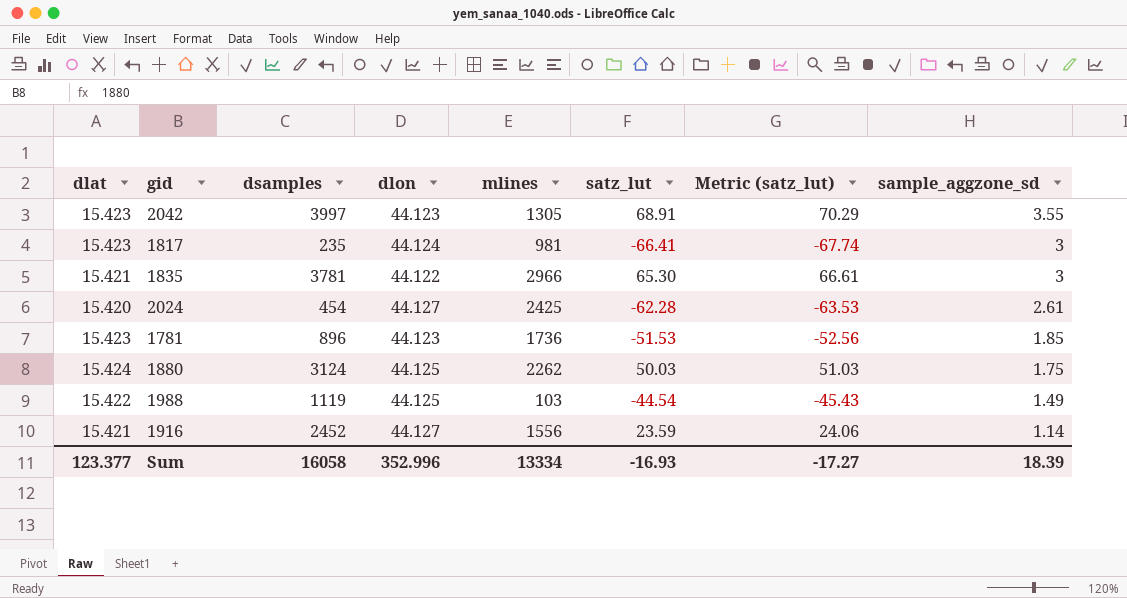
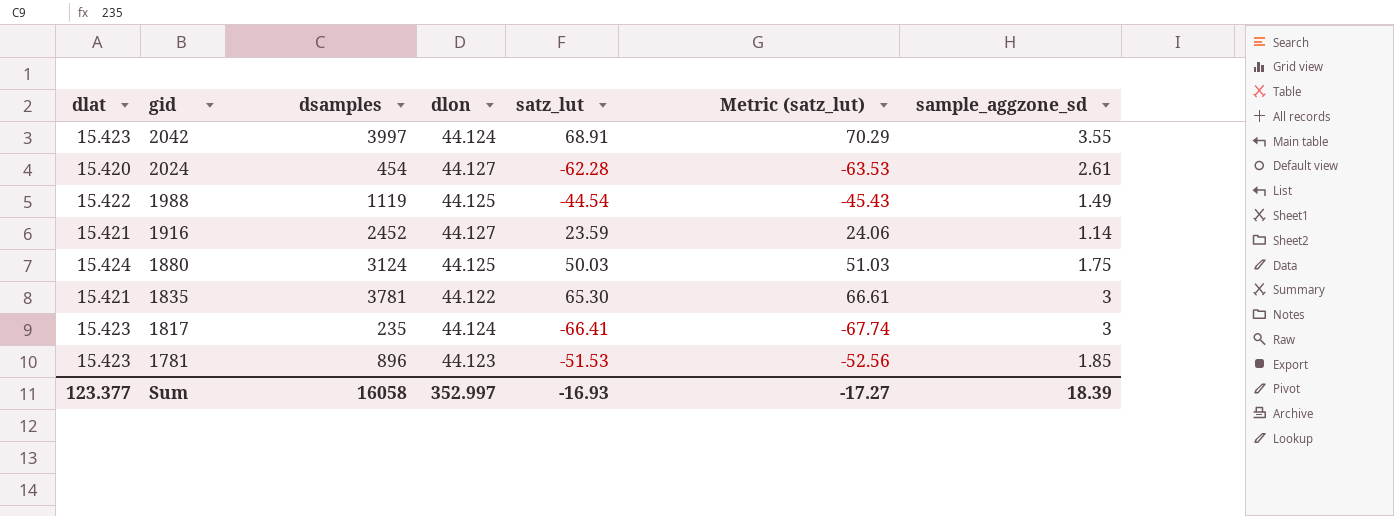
row order: sample_aggzone_sd descending -> gid descending
column mlines | position: 5 -> none
2042 | dlon: 44.123 -> 44.124
Sum | dlon: 352.996 -> 352.997

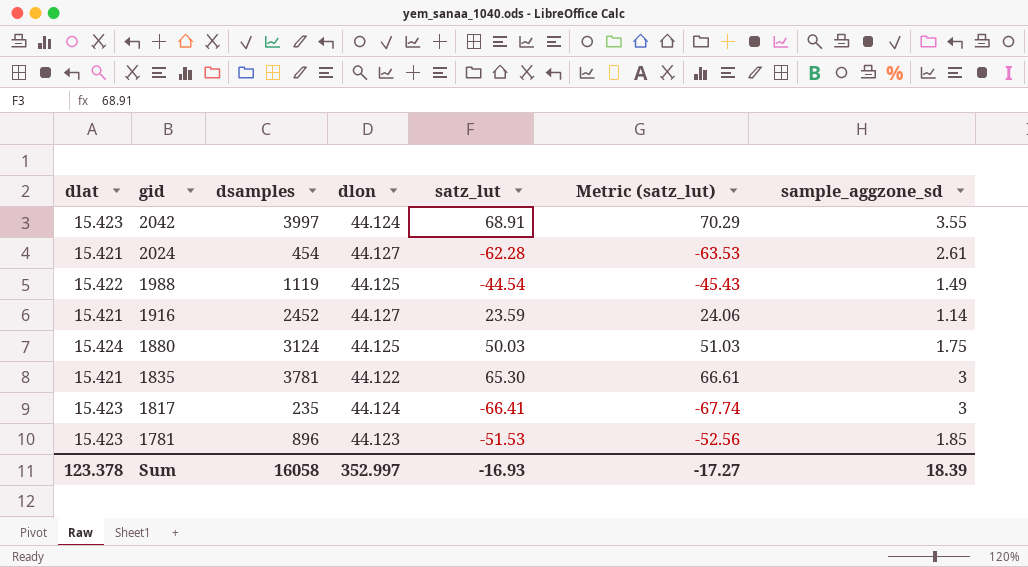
2024 | dlat: 15.420 -> 15.421
Sum | dlat: 123.377 -> 123.378

